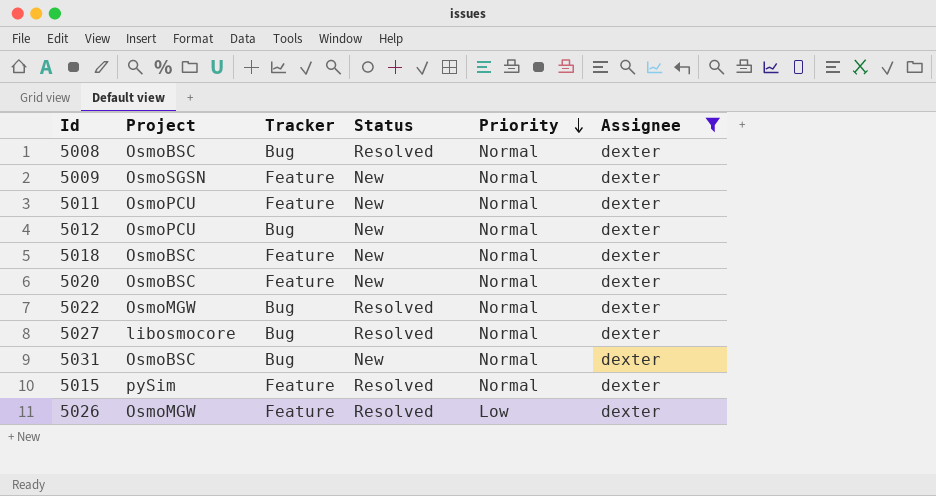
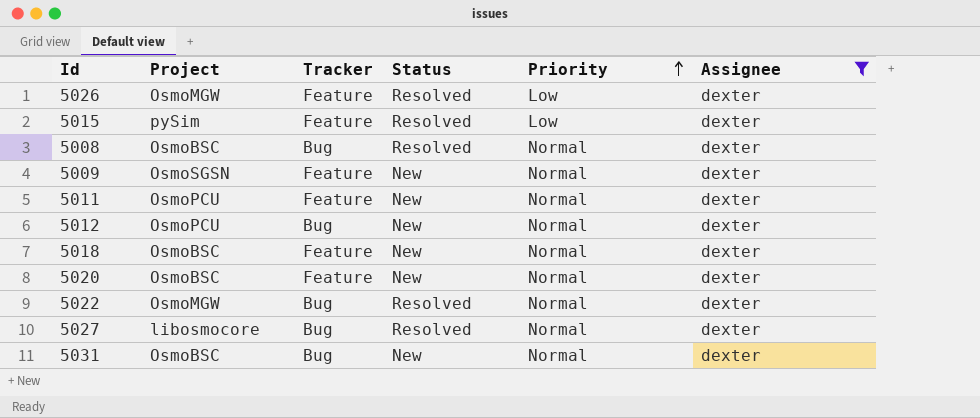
row order: Priority descending -> Priority ascending
5015 | Priority: Normal -> Low

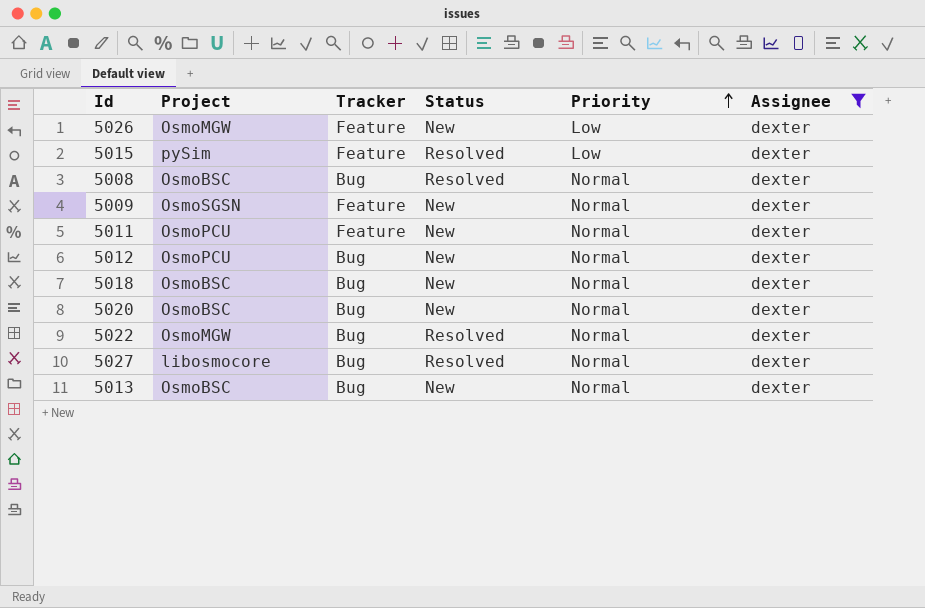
row 5031: OsmoBSC | Bug | New | Normal | dexter -> none
5026 | Status: Resolved -> New
5018 | Tracker: Feature -> Bug
5020 | Tracker: Feature -> Bug
row 5013: none -> OsmoBSC | Bug | New | Normal | dexter

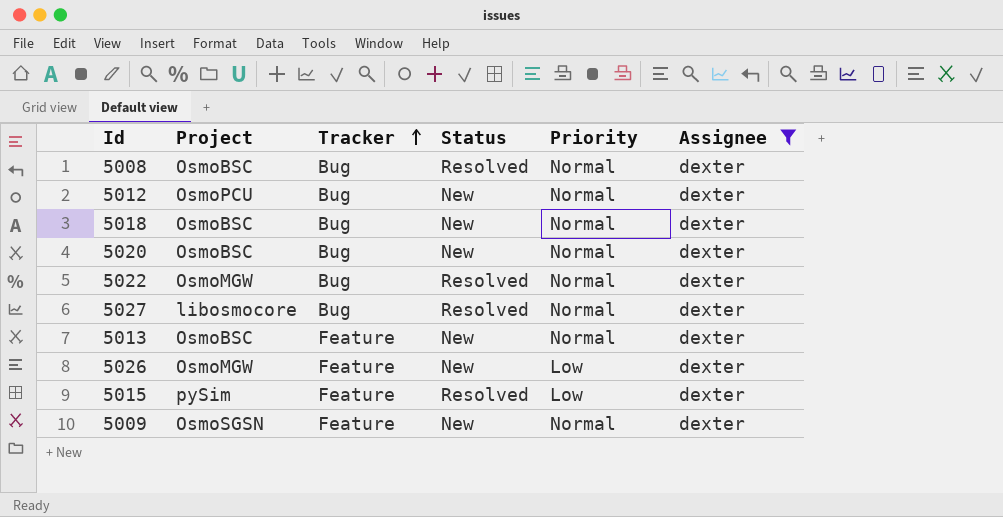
row order: Priority ascending -> Tracker ascending
row 5011: OsmoPCU | Feature | New | Normal | dexter -> none
5013 | Tracker: Bug -> Feature

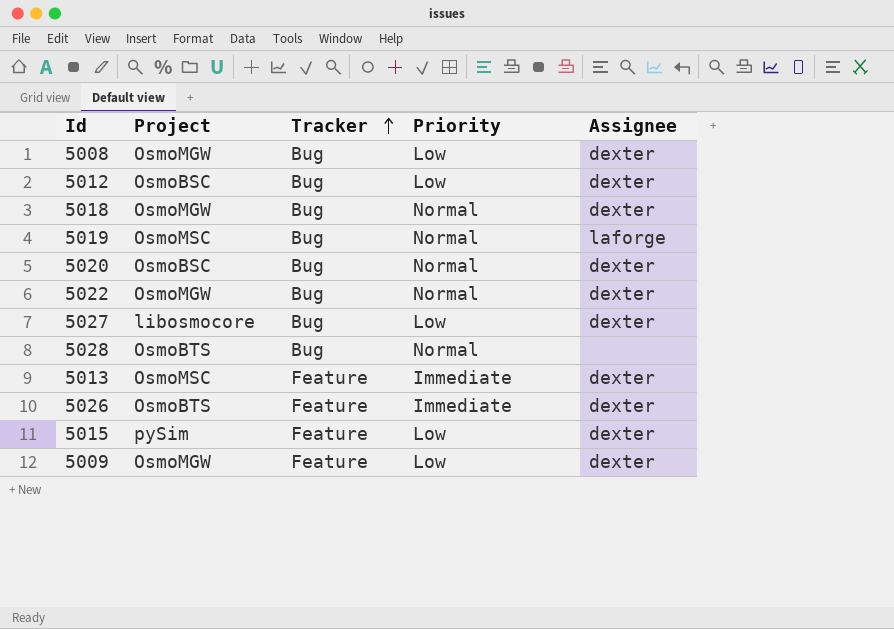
filter: Assignee = dexter -> none
column Status | position: 4 -> none
5008 | Project: OsmoBSC -> OsmoMGW
5008 | Priority: Normal -> Low
5012 | Project: OsmoPCU -> OsmoBSC
5012 | Priority: Normal -> Low
5018 | Project: OsmoBSC -> OsmoMGW
5027 | Priority: Normal -> Low
5013 | Project: OsmoBSC -> OsmoMSC
5013 | Priority: Normal -> Immediate
5026 | Project: OsmoMGW -> OsmoBTS
5026 | Priority: Low -> Immediate
5009 | Project: OsmoSGSN -> OsmoMGW
5009 | Priority: Normal -> Low

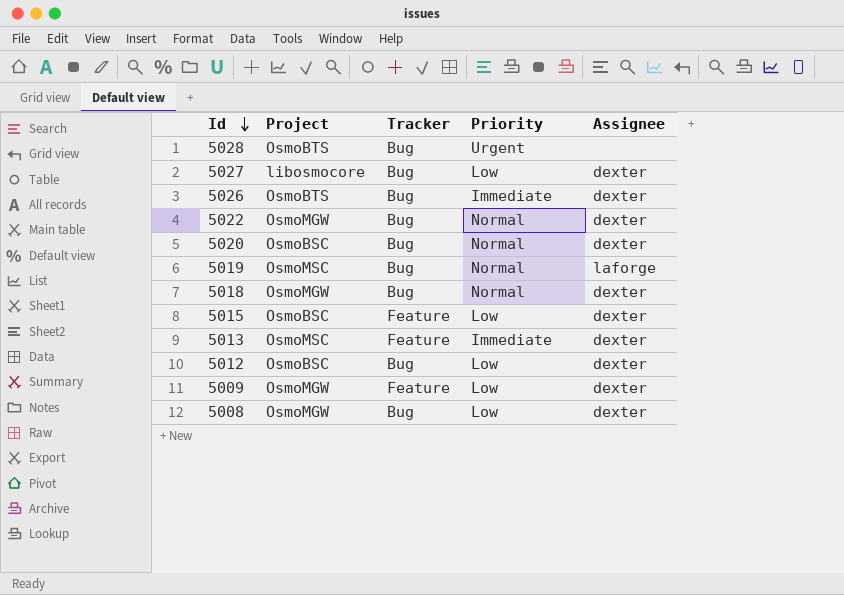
row order: Tracker ascending -> Id descending
5028 | Priority: Normal -> Urgent
5026 | Tracker: Feature -> Bug
5015 | Project: pySim -> OsmoBSC

